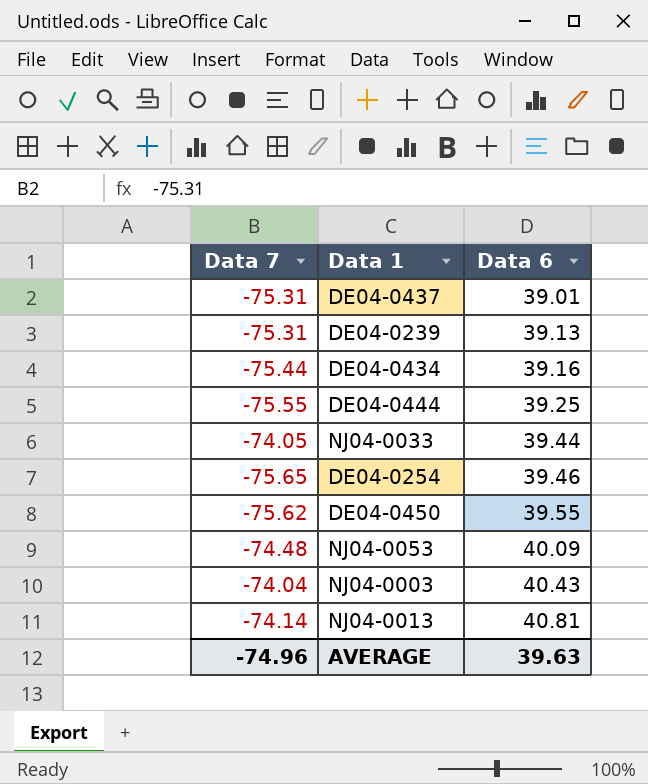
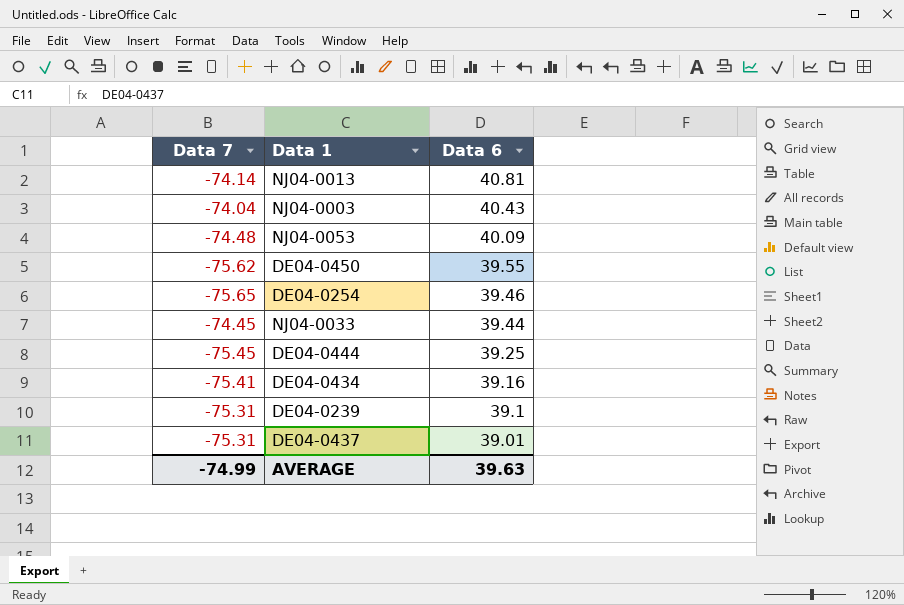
row order: Data 6 ascending -> Data 6 descending
NJ04-0033 | Data 7: -74.05 -> -74.45
DE04-0444 | Data 7: -75.55 -> -75.45
DE04-0434 | Data 7: -75.44 -> -75.41
DE04-0239 | Data 6: 39.13 -> 39.1
AVERAGE | Data 7: -74.96 -> -74.99

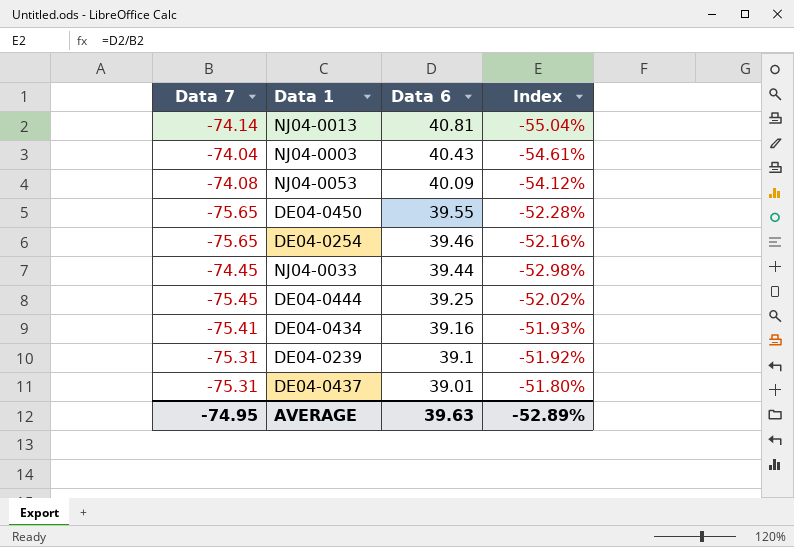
column Index | formula: none -> [Data 6] / [Data 7]
NJ04-0053 | Data 7: -74.48 -> -74.08
DE04-0450 | Data 7: -75.62 -> -75.65
AVERAGE | Data 7: -74.99 -> -74.95

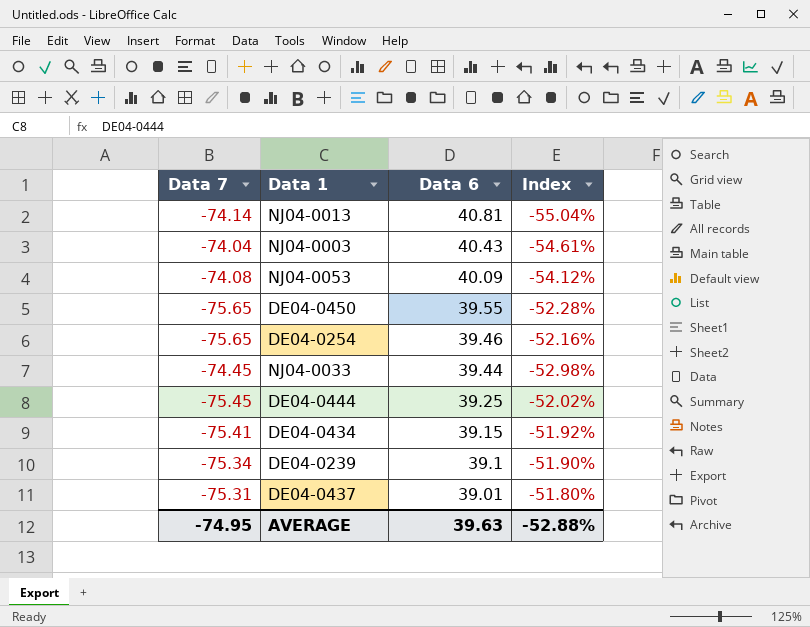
DE04-0434 | Data 6: 39.16 -> 39.15
DE04-0434 | Index: -51.93% -> -51.92%
DE04-0239 | Data 7: -75.31 -> -75.34
DE04-0239 | Index: -51.92% -> -51.90%
AVERAGE | Index: -52.89% -> -52.88%

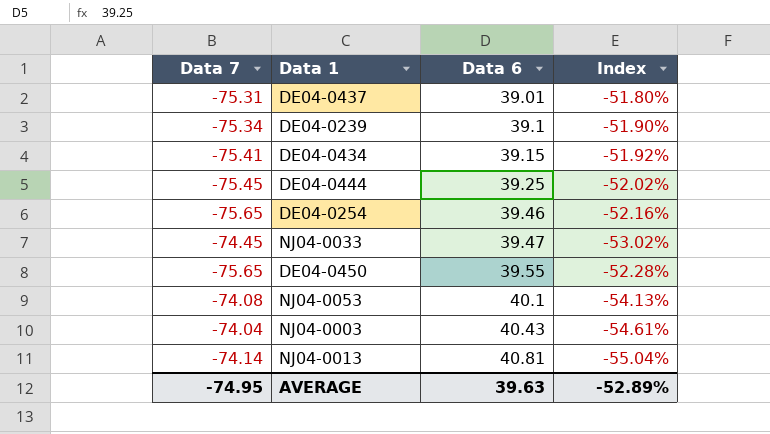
row order: Data 6 descending -> Data 6 ascending
NJ04-0033 | Data 6: 39.44 -> 39.47
NJ04-0033 | Index: -52.98% -> -53.02%
NJ04-0053 | Data 6: 40.09 -> 40.1
NJ04-0053 | Index: -54.12% -> -54.13%
AVERAGE | Index: -52.88% -> -52.89%

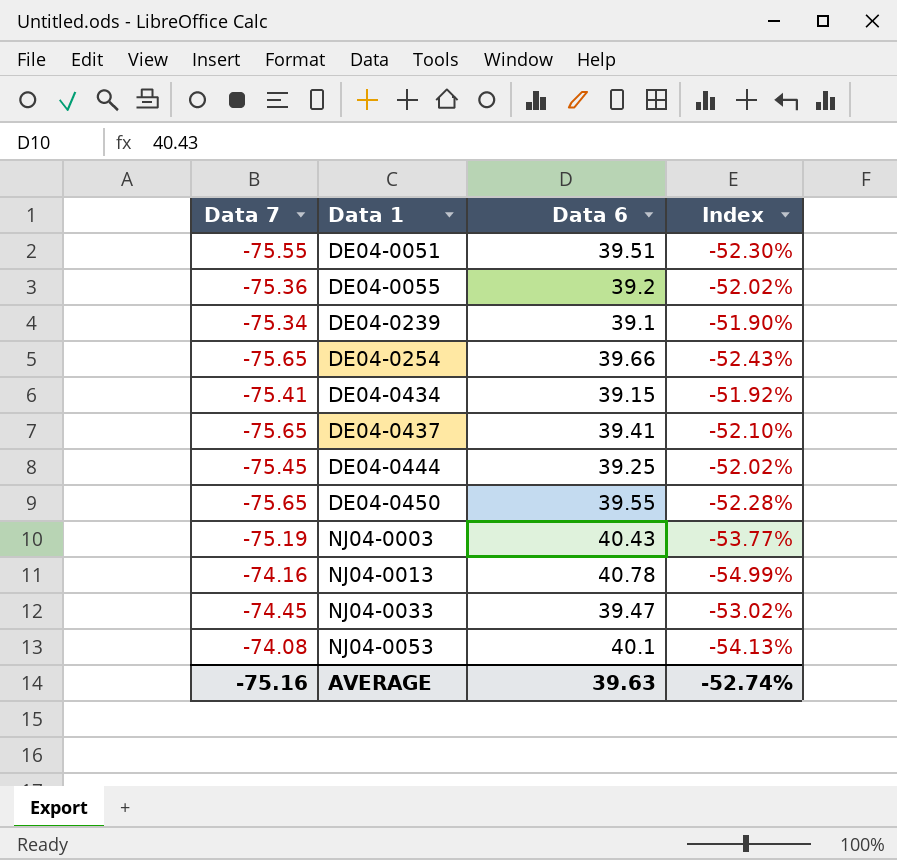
row order: Data 6 ascending -> Data 1 ascending
row DE04-0051: none -> -75.55 | 39.51 | -52.30%
row DE04-0055: none -> -75.36 | 39.2 | -52.02%
DE04-0254 | Data 6: 39.46 -> 39.66
DE04-0254 | Index: -52.16% -> -52.43%
DE04-0437 | Data 7: -75.31 -> -75.65
DE04-0437 | Data 6: 39.01 -> 39.41
DE04-0437 | Index: -51.80% -> -52.10%
NJ04-0003 | Data 7: -74.04 -> -75.19
NJ04-0003 | Index: -54.61% -> -53.77%
NJ04-0013 | Data 7: -74.14 -> -74.16
NJ04-0013 | Data 6: 40.81 -> 40.78
NJ04-0013 | Index: -55.04% -> -54.99%
AVERAGE | Data 7: -74.95 -> -75.16
AVERAGE | Index: -52.89% -> -52.74%

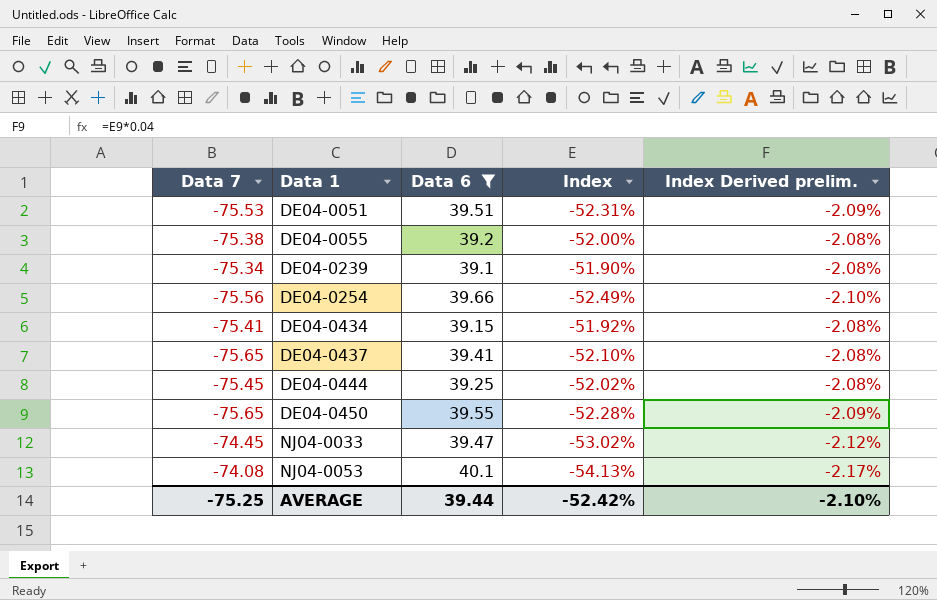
filter: none -> Data 6 <= 40.1
column Index Derived prelim. | formula: none -> [Index] * 0.04
DE04-0051 | Data 7: -75.55 -> -75.53
DE04-0051 | Index: -52.30% -> -52.31%
DE04-0055 | Data 7: -75.36 -> -75.38
DE04-0055 | Index: -52.02% -> -52.00%
DE04-0254 | Data 7: -75.65 -> -75.56
DE04-0254 | Index: -52.43% -> -52.49%
AVERAGE | Data 7: -75.16 -> -75.25
AVERAGE | Data 6: 39.63 -> 39.44
AVERAGE | Index: -52.74% -> -52.42%

